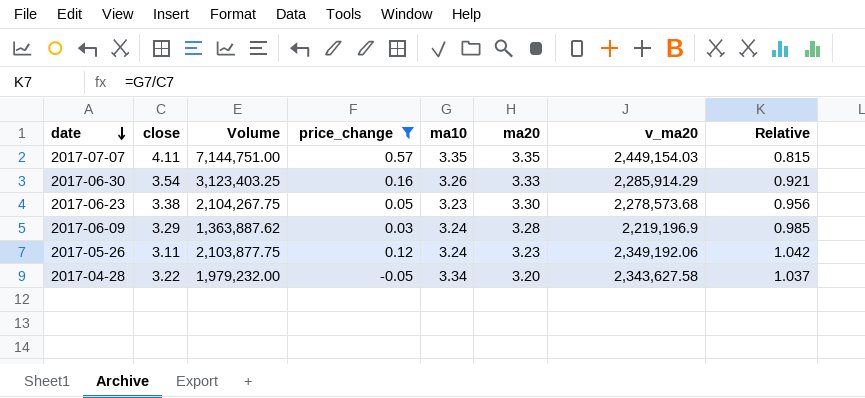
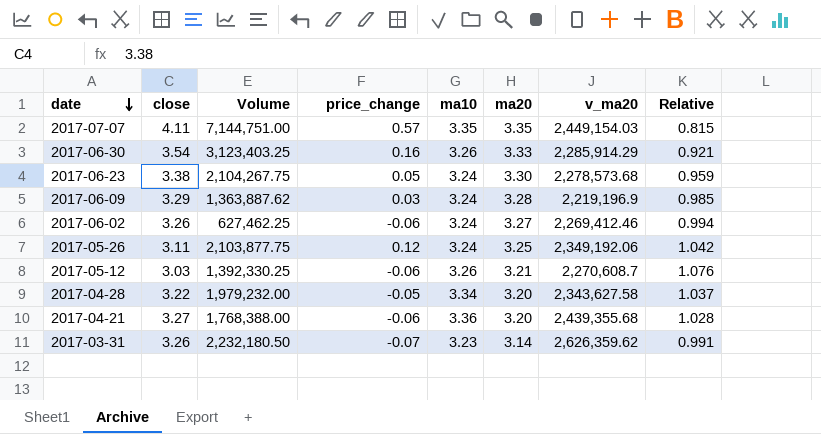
filter: price_change >= -0.05 -> none
2017-06-23 | ma10: 3.23 -> 3.24
2017-06-23 | Relative: 0.956 -> 0.959
2017-05-26 | ma20: 3.23 -> 3.25

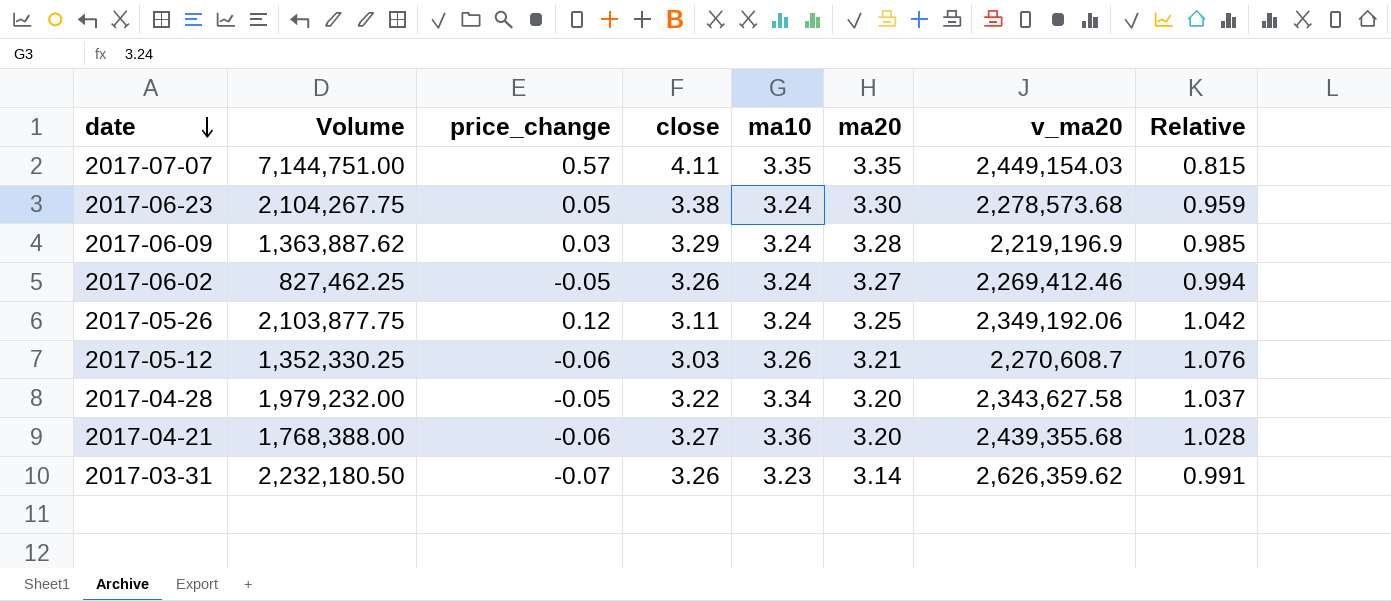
column close | position: 2 -> 4
row 2017-06-30: 3.54 | 3,123,403.25 | 0.16 | 3.26 | 3.33 | 2,285,914.29 | 0.921 -> none
2017-06-02 | Volume: 627,462.25 -> 827,462.25
2017-06-02 | price_change: -0.06 -> -0.05
2017-05-12 | Volume: 1,392,330.25 -> 1,352,330.25

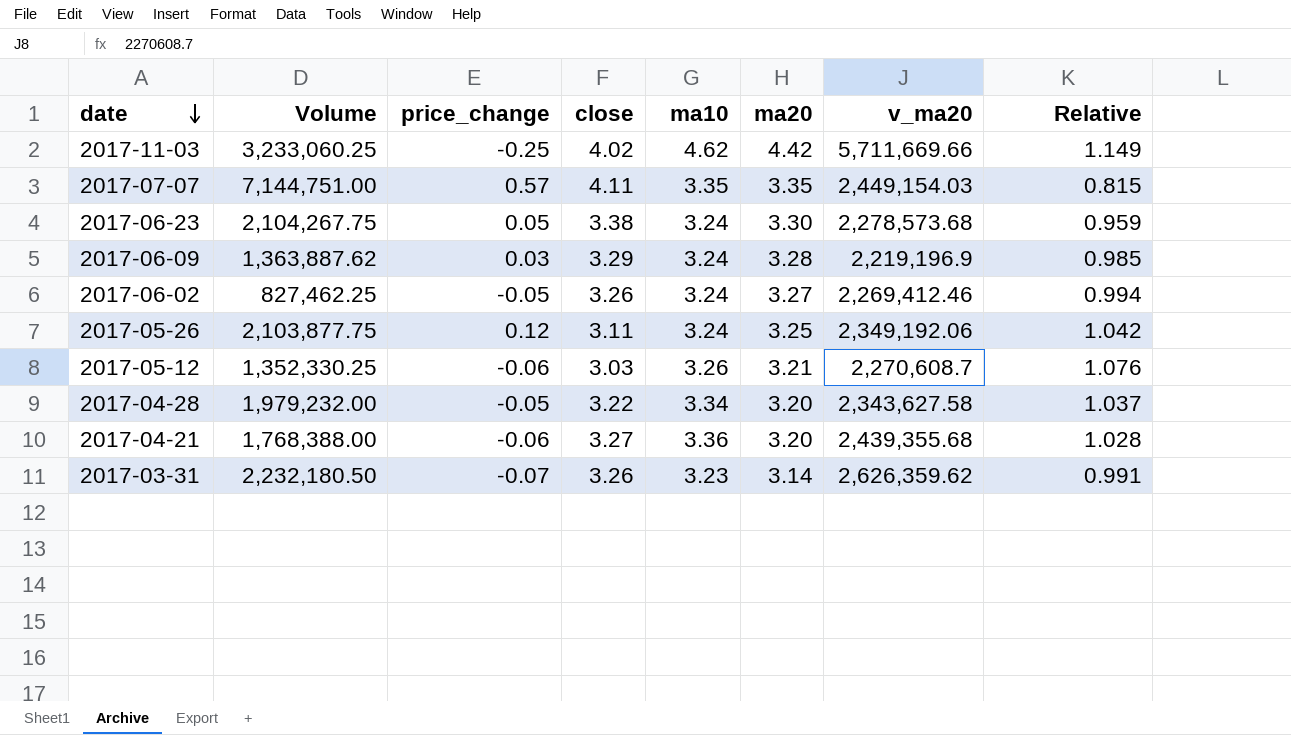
row 2017-11-03: none -> 3,233,060.25 | -0.25 | 4.02 | 4.62 | 4.42 | 5,711,669.66 | 1.149

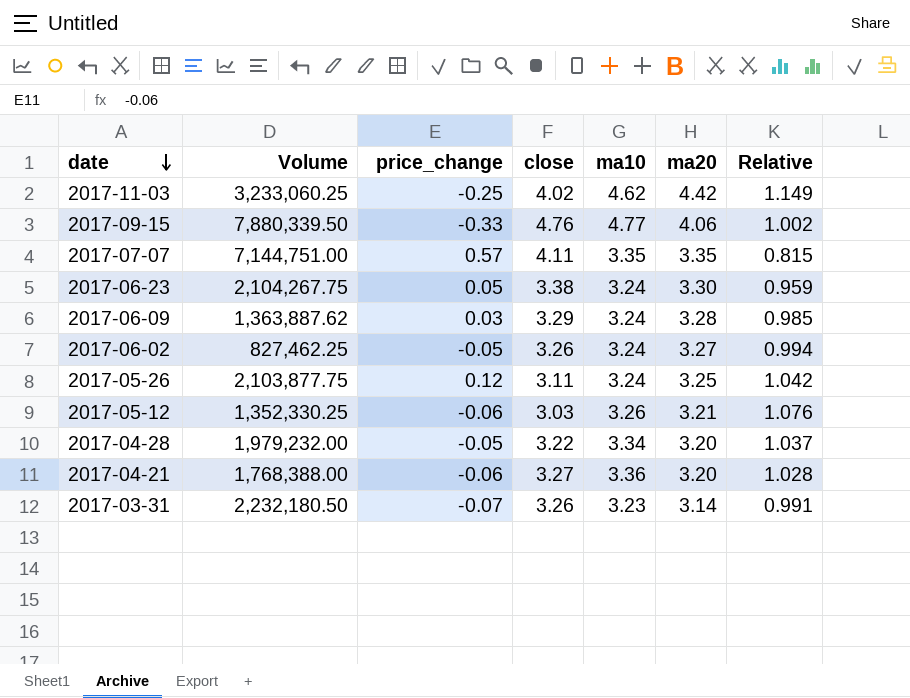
column v_ma20 | position: 7 -> none
row 2017-09-15: none -> 7,880,339.50 | -0.33 | 4.76 | 4.77 | 4.06 | 1.002

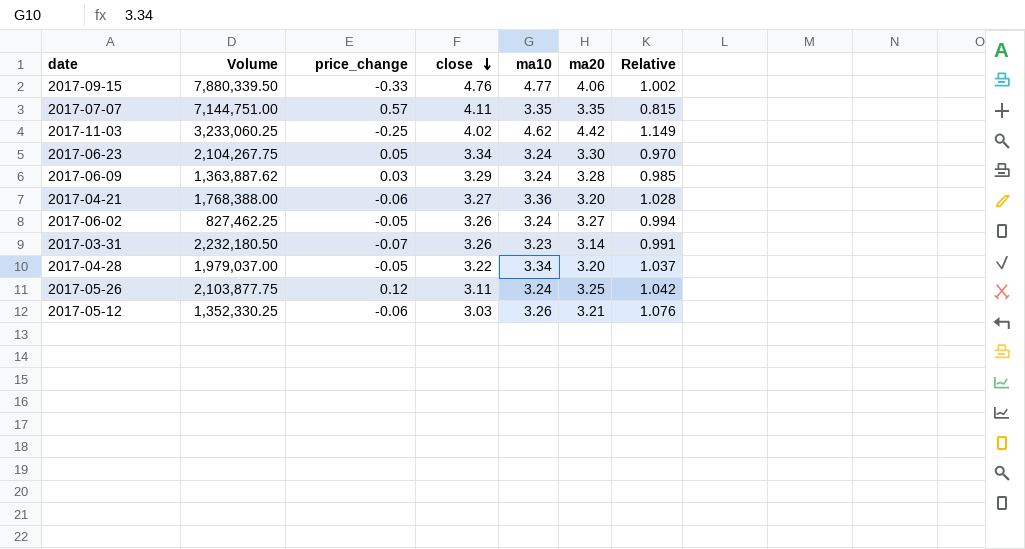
row order: date descending -> close descending
2017-06-23 | close: 3.38 -> 3.34
2017-06-23 | Relative: 0.959 -> 0.970
2017-04-28 | Volume: 1,979,232.00 -> 1,979,037.00

